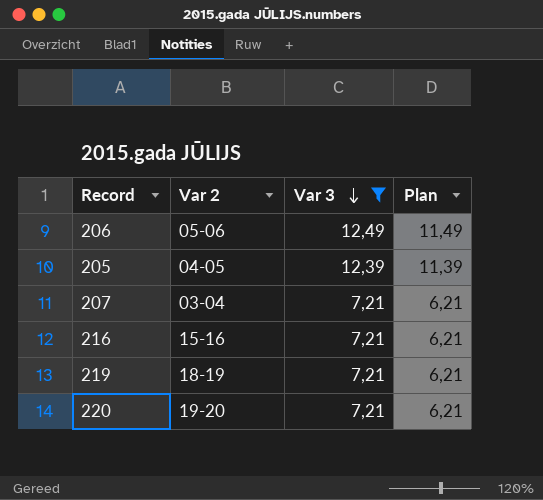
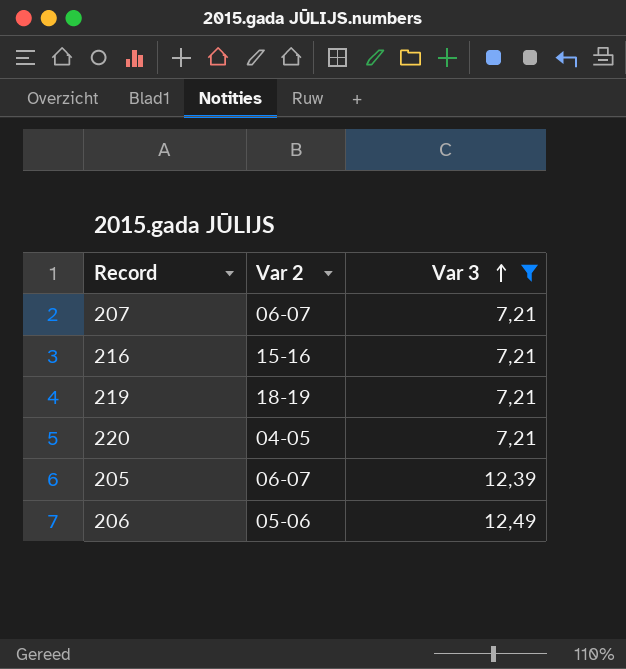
row order: Var 3 descending -> Var 3 ascending
column Plan | formula: [Var 3] - 1 -> none
207 | Var 2: 03-04 -> 06-07
220 | Var 2: 19-20 -> 04-05
205 | Var 2: 04-05 -> 06-07

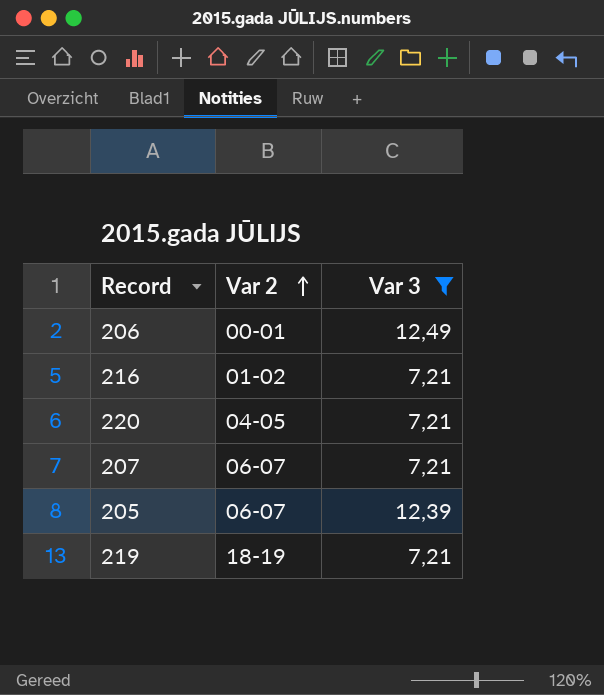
row order: Var 3 ascending -> Var 2 ascending
206 | Var 2: 05-06 -> 00-01
216 | Var 2: 15-16 -> 01-02

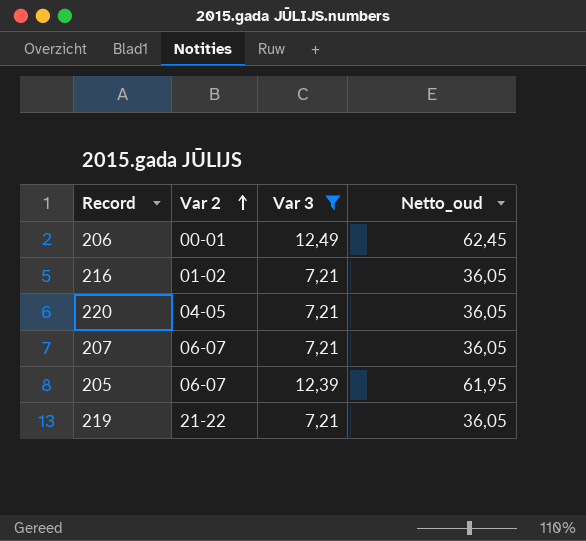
column Netto_oud | formula: none -> [Var 3] * 5
219 | Var 2: 18-19 -> 21-22

